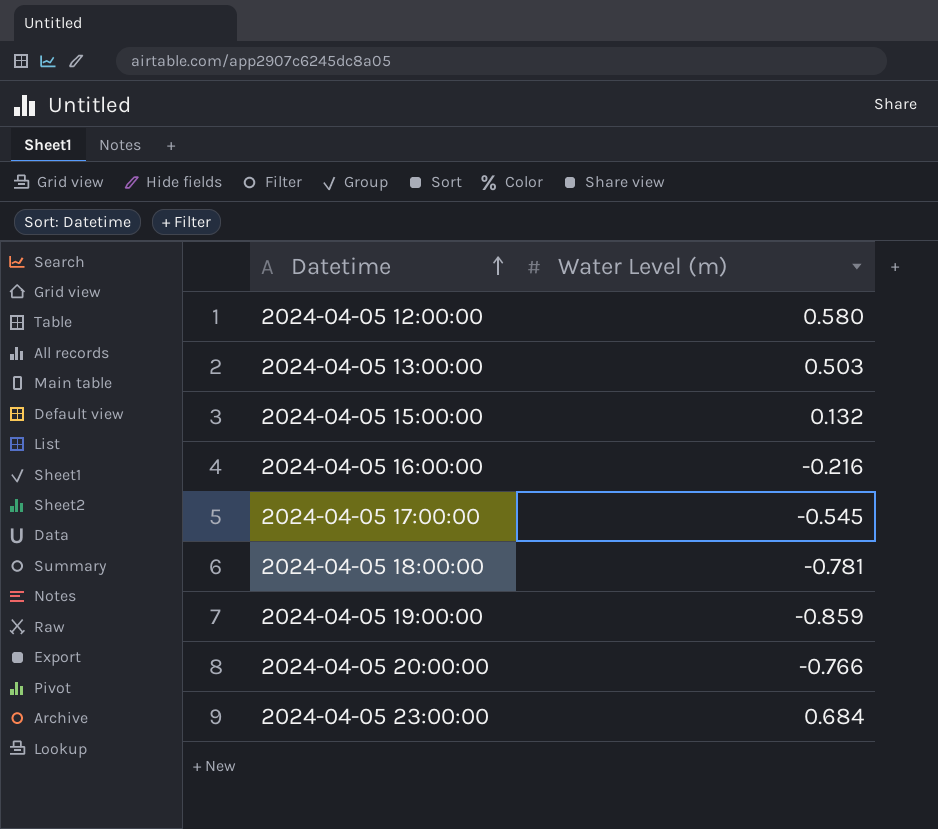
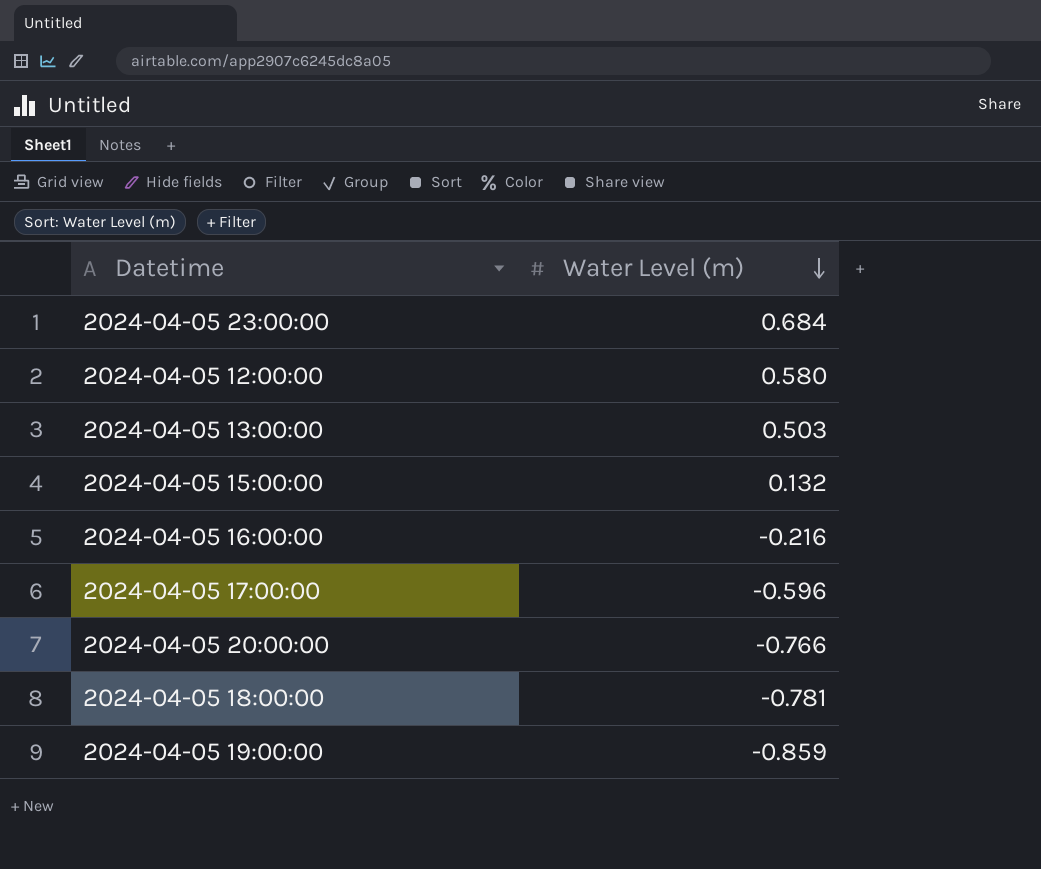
row order: Datetime ascending -> Water Level (m) descending
2024-04-05 17:00:00 | Water Level (m): -0.545 -> -0.596

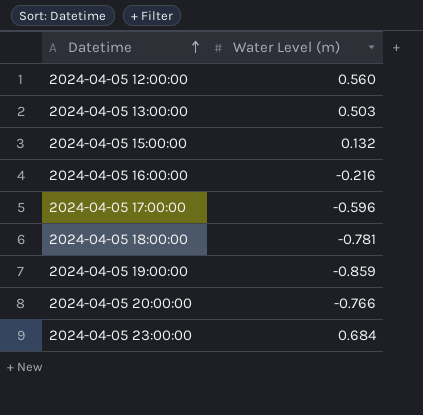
row order: Water Level (m) descending -> Datetime ascending
2024-04-05 12:00:00 | Water Level (m): 0.580 -> 0.560

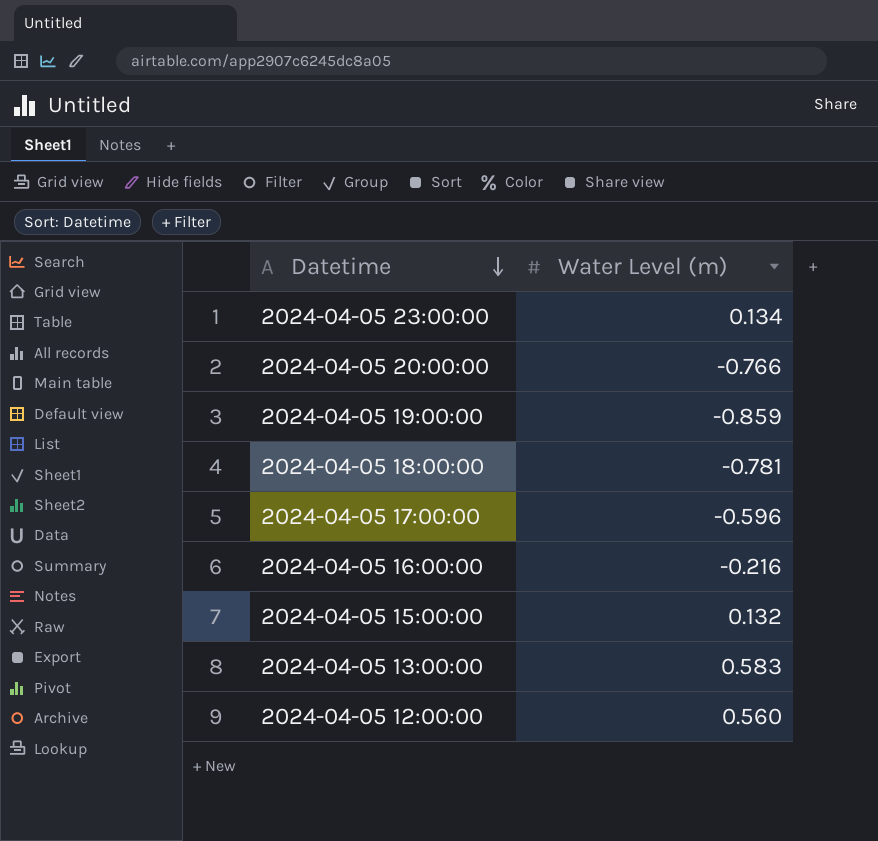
row order: Datetime ascending -> Datetime descending
2024-04-05 23:00:00 | Water Level (m): 0.684 -> 0.134
2024-04-05 13:00:00 | Water Level (m): 0.503 -> 0.583

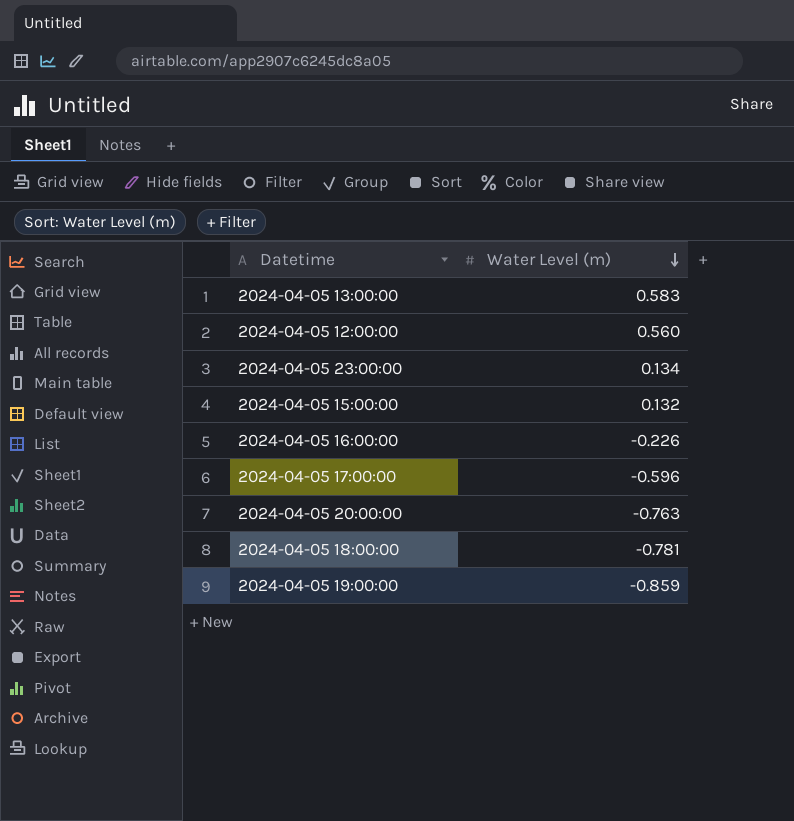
row order: Datetime descending -> Water Level (m) descending
2024-04-05 16:00:00 | Water Level (m): -0.216 -> -0.226
2024-04-05 20:00:00 | Water Level (m): -0.766 -> -0.763

